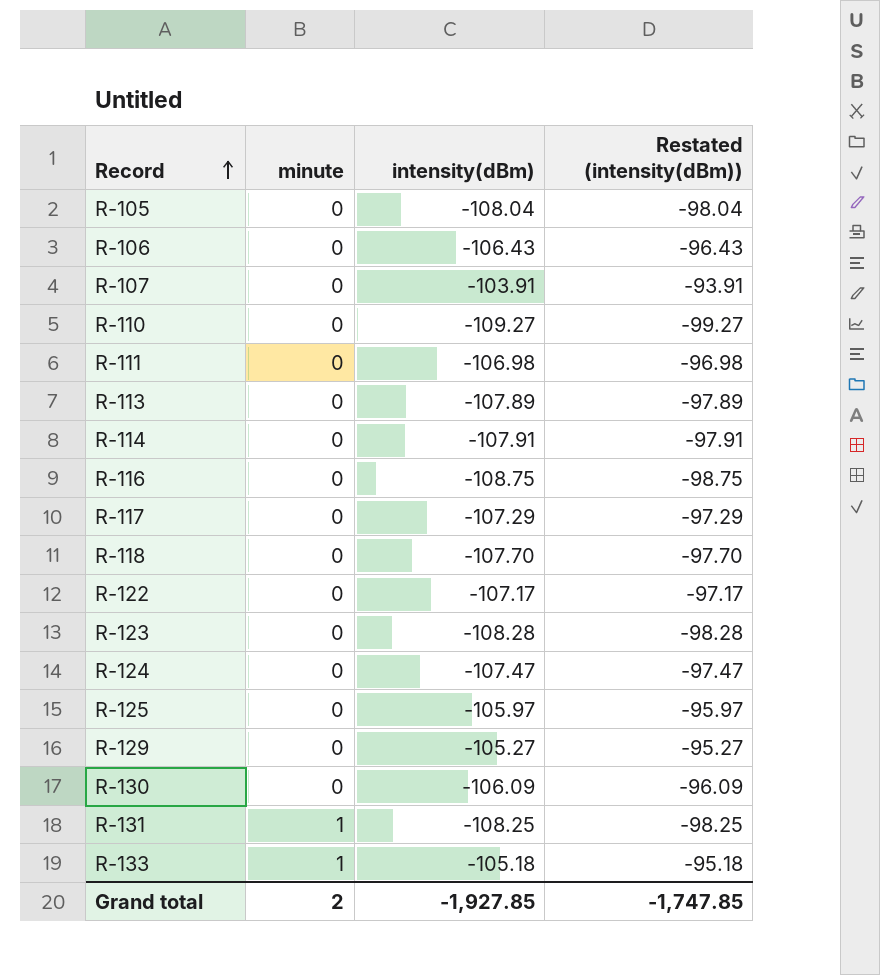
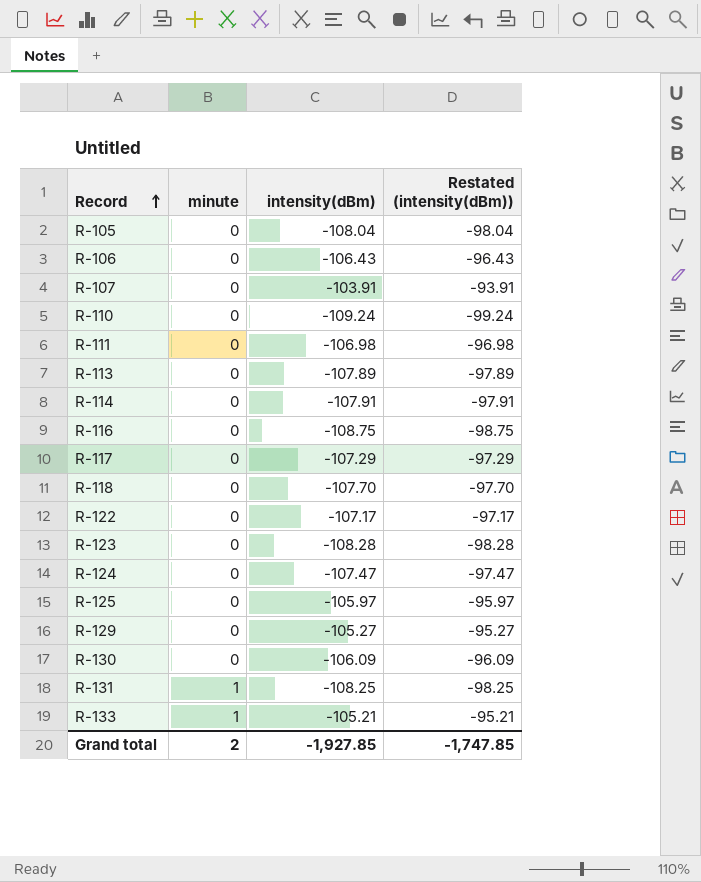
R-110 | intensity(dBm): -109.27 -> -109.24
R-110 | Restated (intensity(dBm)): -99.27 -> -99.24
R-133 | intensity(dBm): -105.18 -> -105.21
R-133 | Restated (intensity(dBm)): -95.18 -> -95.21

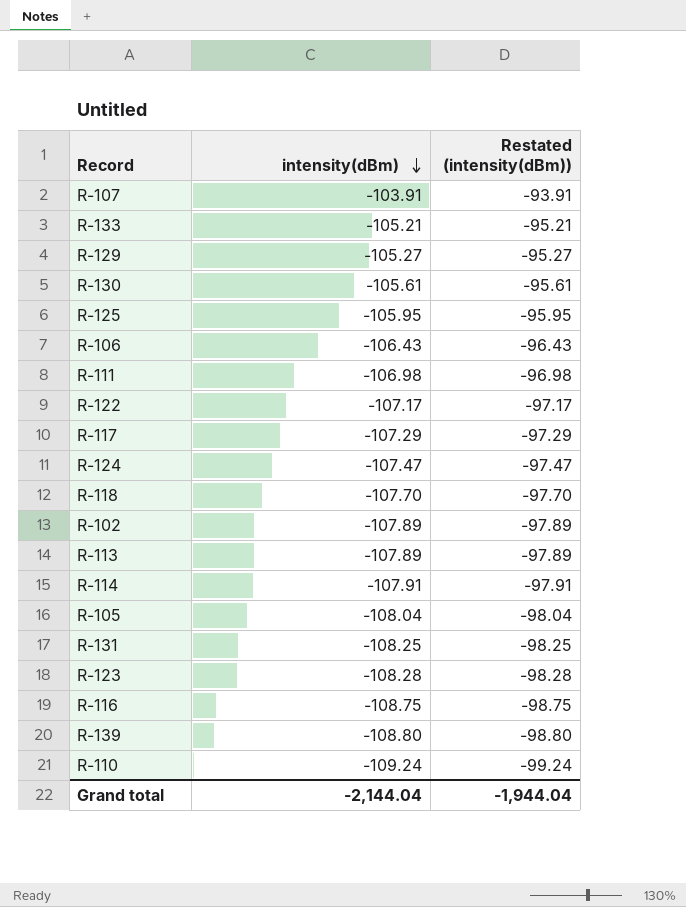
row order: Record ascending -> intensity(dBm) descending
column minute | position: 2 -> none
R-130 | intensity(dBm): -106.09 -> -105.61
R-130 | Restated (intensity(dBm)): -96.09 -> -95.61
R-125 | intensity(dBm): -105.97 -> -105.95
R-125 | Restated (intensity(dBm)): -95.97 -> -95.95
row R-102: none -> -107.89 | -97.89
row R-139: none -> -108.80 | -98.80
Grand total | intensity(dBm): -1,927.85 -> -2,144.04
Grand total | Restated (intensity(dBm)): -1,747.85 -> -1,944.04

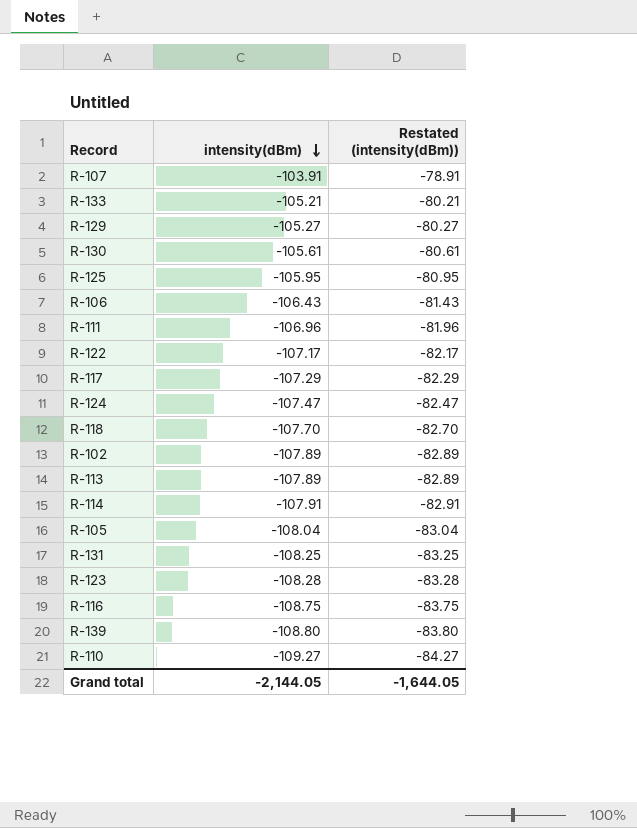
column Restated (intensity(dBm)) | formula: [intensity(dBm)] + 10 -> [intensity(dBm)] + 25
R-111 | intensity(dBm): -106.98 -> -106.96
R-110 | intensity(dBm): -109.24 -> -109.27
Grand total | intensity(dBm): -2,144.04 -> -2,144.05
Grand total | Restated (intensity(dBm)): -1,944.04 -> -1,644.05

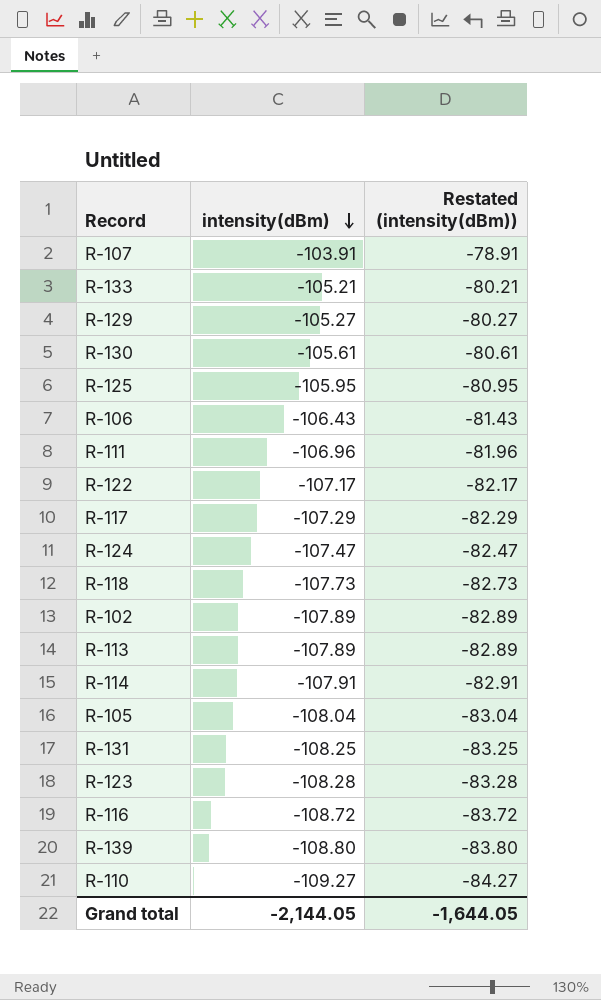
R-118 | intensity(dBm): -107.70 -> -107.73
R-118 | Restated (intensity(dBm)): -82.70 -> -82.73
R-116 | intensity(dBm): -108.75 -> -108.72
R-116 | Restated (intensity(dBm)): -83.75 -> -83.72

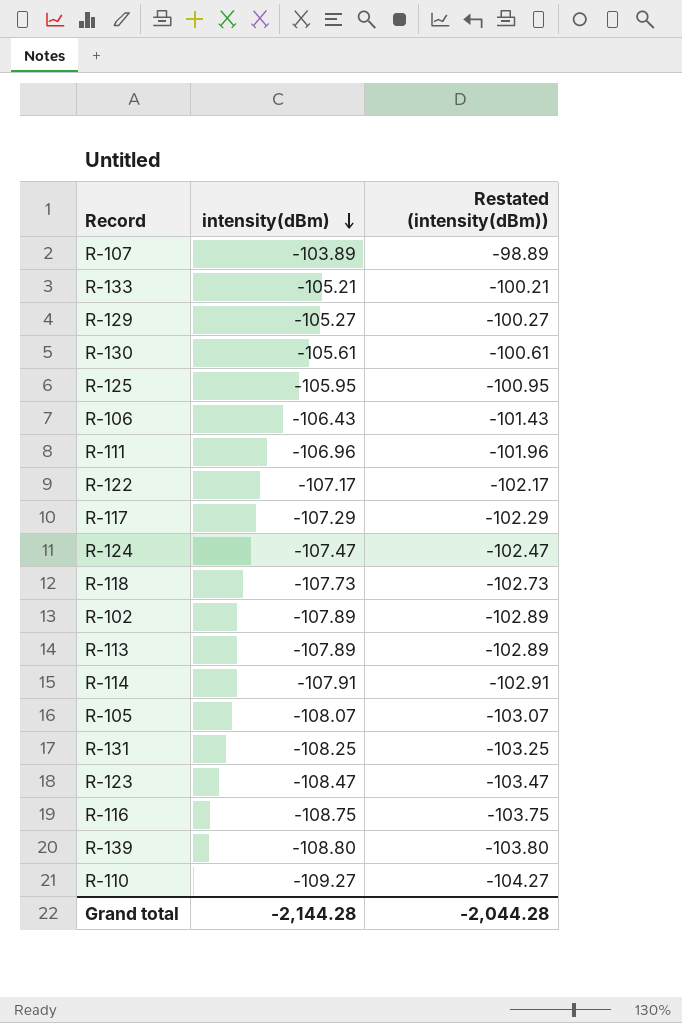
column Restated (intensity(dBm)) | formula: [intensity(dBm)] + 25 -> [intensity(dBm)] + 5
R-107 | intensity(dBm): -103.91 -> -103.89
R-105 | intensity(dBm): -108.04 -> -108.07
R-123 | intensity(dBm): -108.28 -> -108.47
R-116 | intensity(dBm): -108.72 -> -108.75
Grand total | intensity(dBm): -2,144.05 -> -2,144.28
Grand total | Restated (intensity(dBm)): -1,644.05 -> -2,044.28

